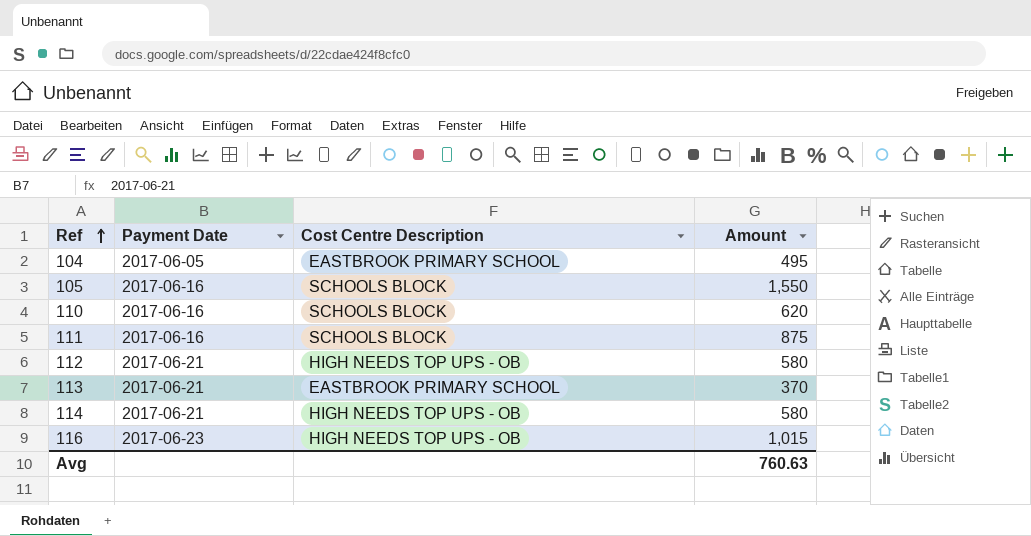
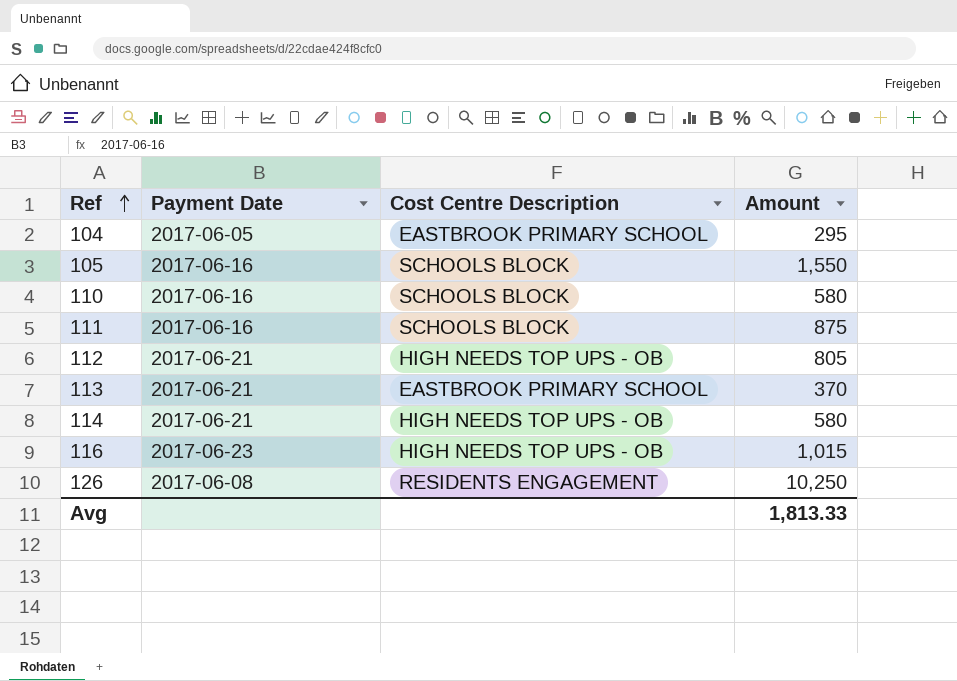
104 | Amount: 495 -> 295
110 | Amount: 620 -> 580
112 | Amount: 580 -> 805
row 126: none -> 2017-06-08 | RESIDENTS ENGAGEMENT | 10,250
Avg | Amount: 760.63 -> 1,813.33

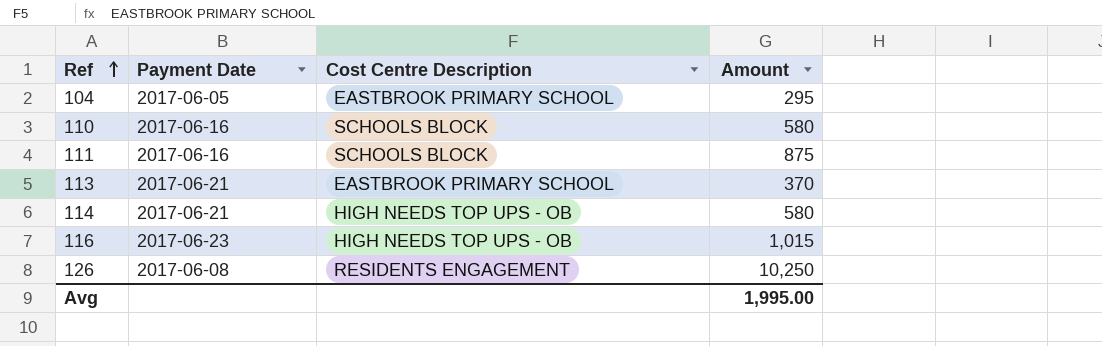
row 105: 2017-06-16 | SCHOOLS BLOCK | 1,550 -> none
row 112: 2017-06-21 | HIGH NEEDS TOP UPS - OB | 805 -> none
Avg | Amount: 1,813.33 -> 1,995.00

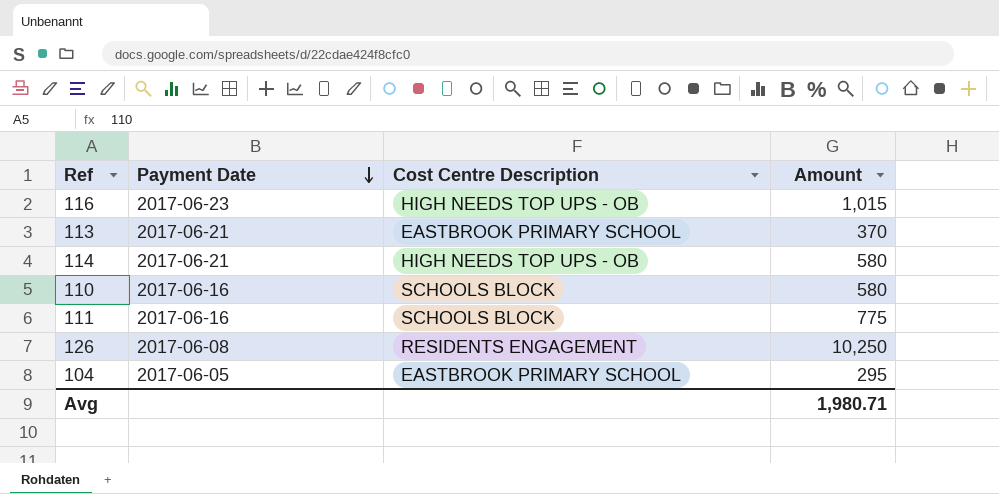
row order: Ref ascending -> Payment Date descending
111 | Amount: 875 -> 775
Avg | Amount: 1,995.00 -> 1,980.71

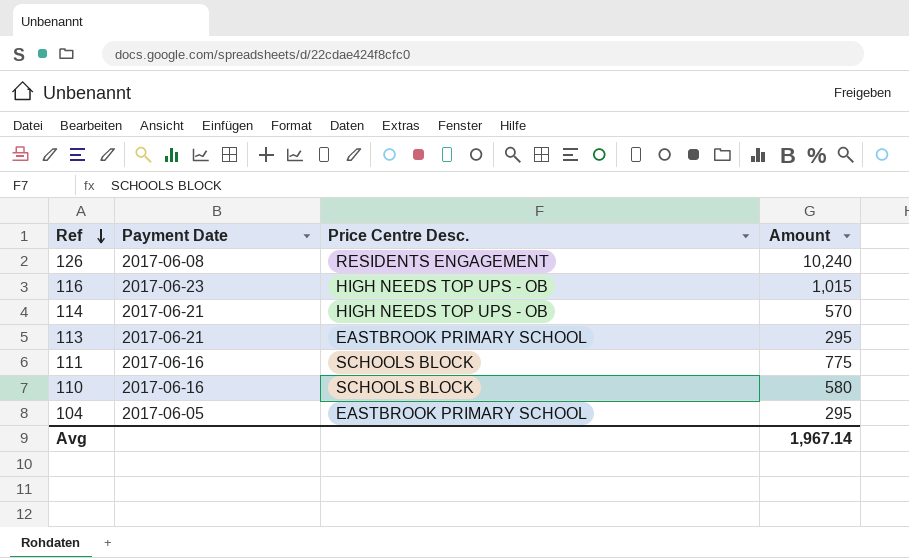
row order: Payment Date descending -> Ref descending
column name: Cost Centre Description -> Price Centre Desc.
126 | Amount: 10,250 -> 10,240
114 | Amount: 580 -> 570
113 | Amount: 370 -> 295
Avg | Amount: 1,980.71 -> 1,967.14

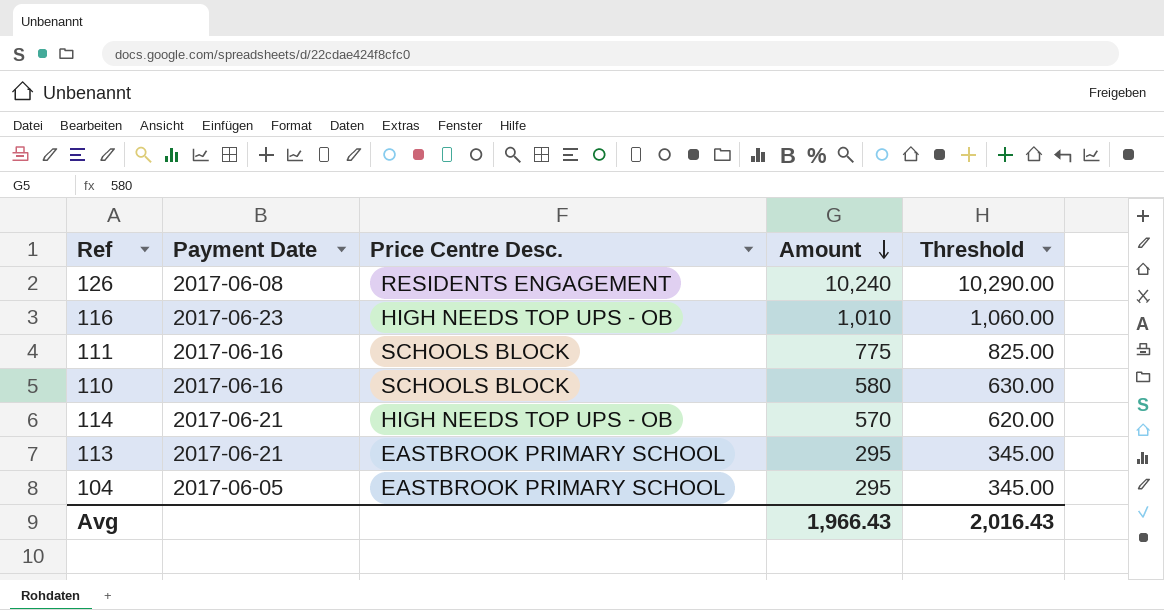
row order: Ref descending -> Amount descending
column Threshold | formula: none -> [Amount] + 50
116 | Amount: 1,015 -> 1,010
Avg | Amount: 1,967.14 -> 1,966.43

